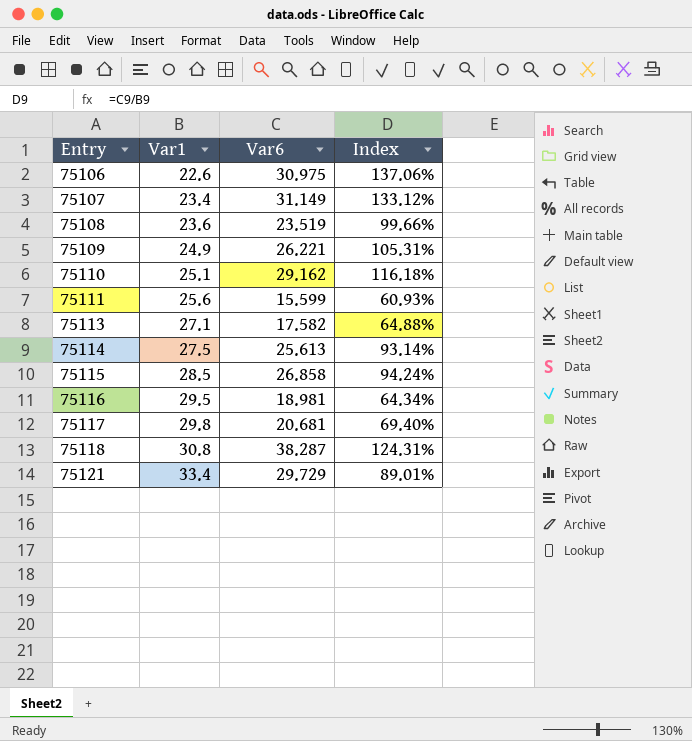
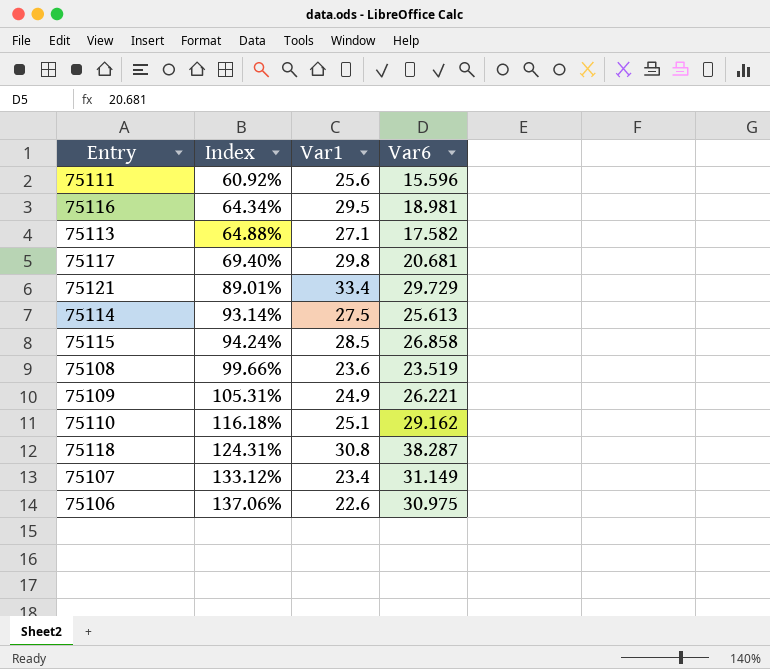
row order: Entry ascending -> Index ascending
column Index | position: 4 -> 2
75111 | Index: 60.93% -> 60.92%
75111 | Var6: 15.599 -> 15.596

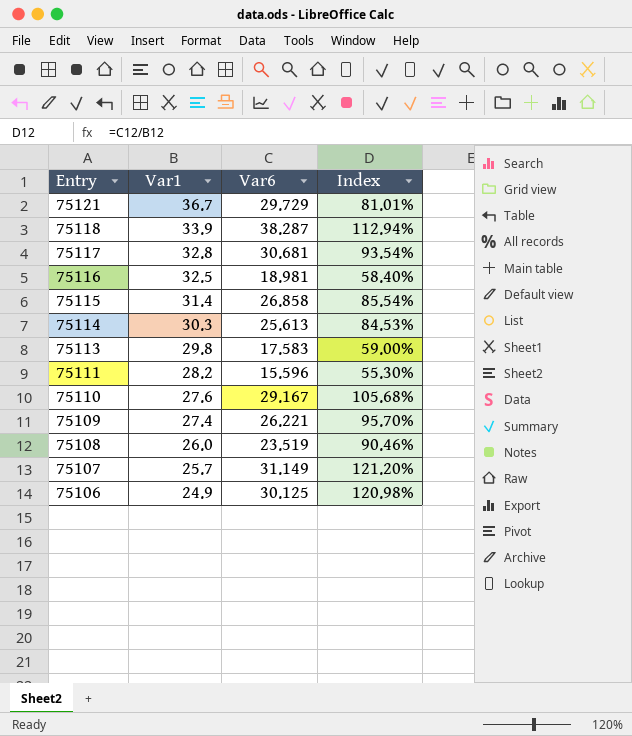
row order: Index ascending -> Entry descending
column Index | position: 2 -> 4
75121 | Var1: 33.4 -> 36.7
75121 | Index: 89.01% -> 81.01%
75118 | Var1: 30.8 -> 33.9
75118 | Index: 124.31% -> 112.94%
75117 | Var1: 29.8 -> 32.8
75117 | Var6: 20.681 -> 30.681
75117 | Index: 69.40% -> 93.54%
75116 | Var1: 29.5 -> 32.5
75116 | Index: 64.34% -> 58.40%
75115 | Var1: 28.5 -> 31.4
75115 | Index: 94.24% -> 85.54%
75114 | Var1: 27.5 -> 30.3
75114 | Index: 93.14% -> 84.53%
75113 | Var1: 27.1 -> 29.8
75113 | Var6: 17.582 -> 17.583
75113 | Index: 64.88% -> 59.00%
75111 | Var1: 25.6 -> 28.2
75111 | Index: 60.92% -> 55.30%
75110 | Var1: 25.1 -> 27.6
75110 | Var6: 29.162 -> 29.167
75110 | Index: 116.18% -> 105.68%
75109 | Var1: 24.9 -> 27.4
75109 | Index: 105.31% -> 95.70%
75108 | Var1: 23.6 -> 26.0
75108 | Index: 99.66% -> 90.46%
75107 | Var1: 23.4 -> 25.7
75107 | Index: 133.12% -> 121.20%
75106 | Var1: 22.6 -> 24.9
75106 | Var6: 30.975 -> 30.125
75106 | Index: 137.06% -> 120.98%

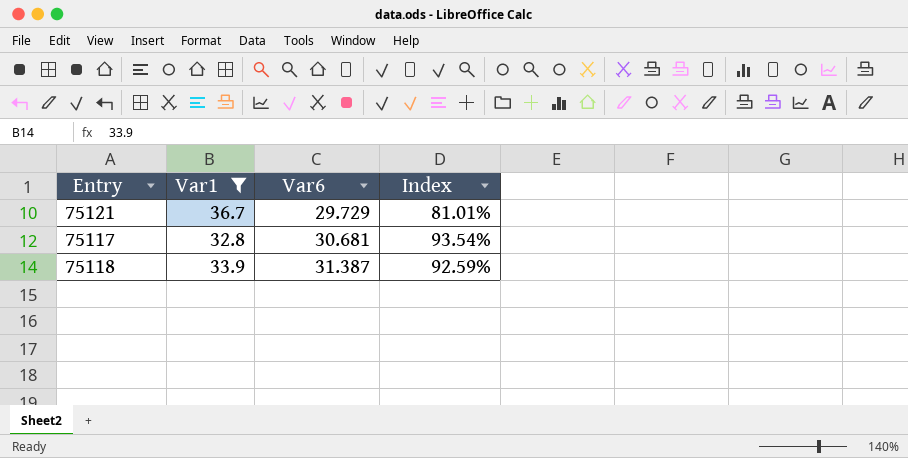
filter: none -> Var1 >= 32.8
row order: Entry descending -> Var6 ascending
75118 | Var6: 38.287 -> 31.387
75118 | Index: 112.94% -> 92.59%

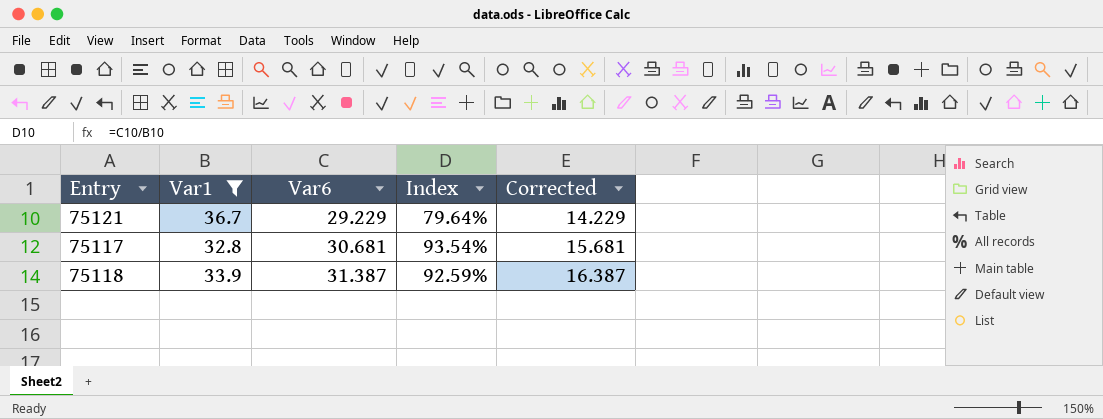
column Corrected | formula: none -> [Var6] - 15
75121 | Var6: 29.729 -> 29.229
75121 | Index: 81.01% -> 79.64%

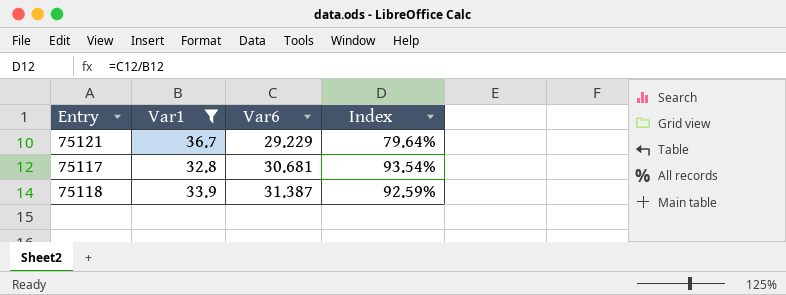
column Corrected | formula: [Var6] - 15 -> none

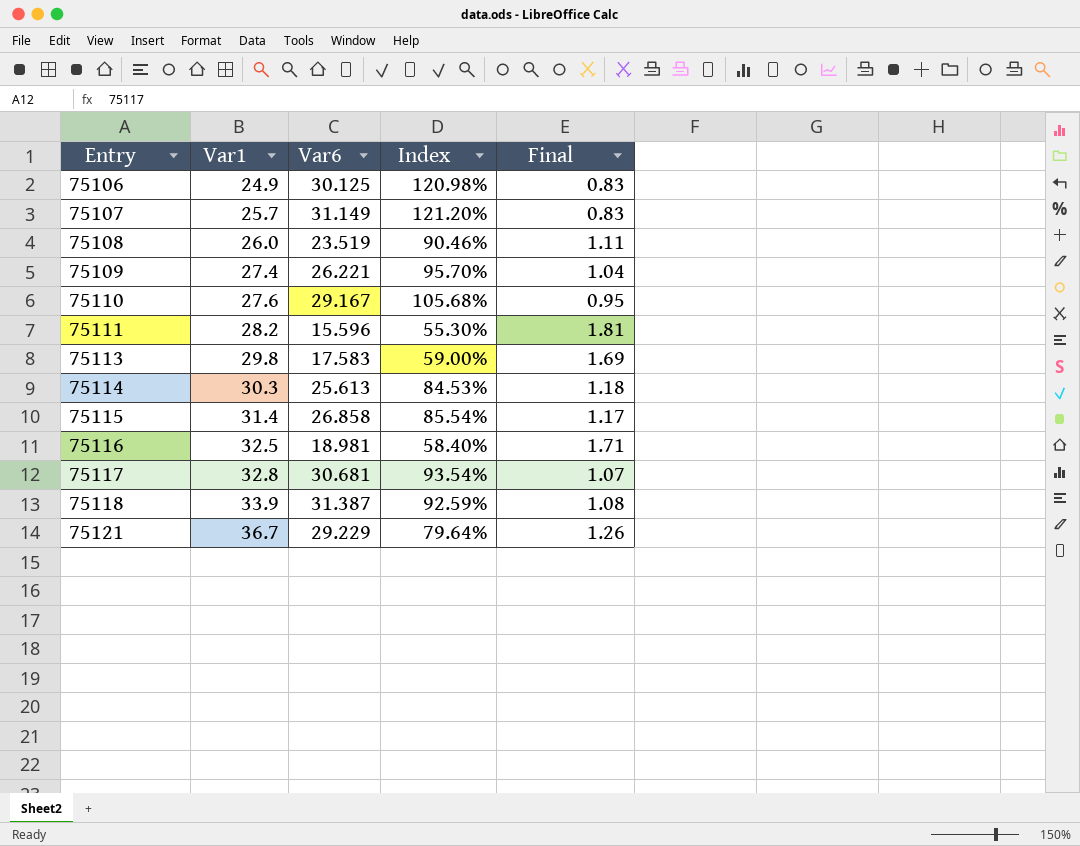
filter: Var1 >= 32.8 -> none
row order: Var6 ascending -> Entry ascending
column Final | formula: none -> [Var1] / [Var6]

